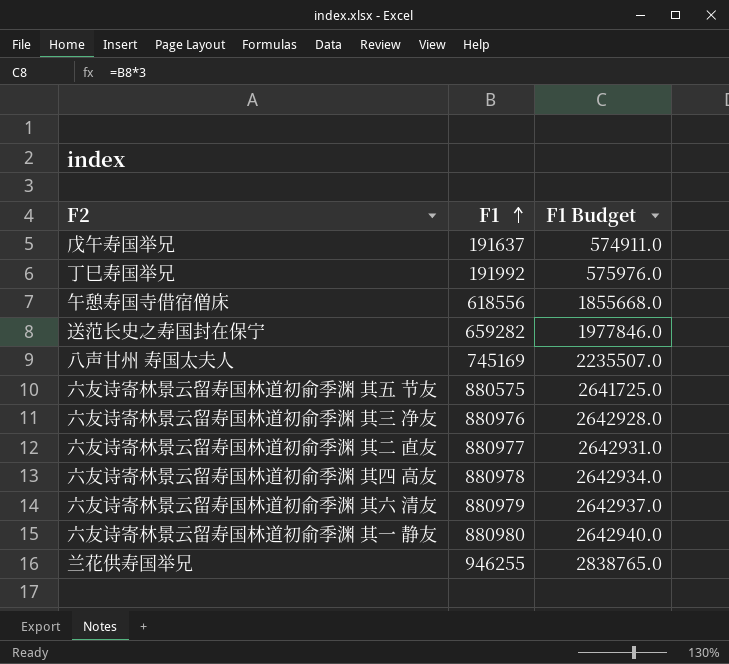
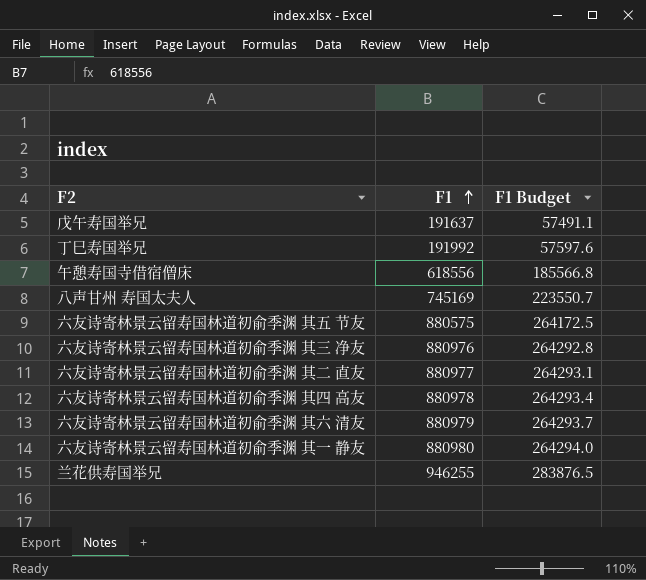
column F1 Budget | formula: [F1] * 3 -> [F1] * 0.3
row 送范长史之寿国封在保宁: 659282 | 1977846.0 -> none

